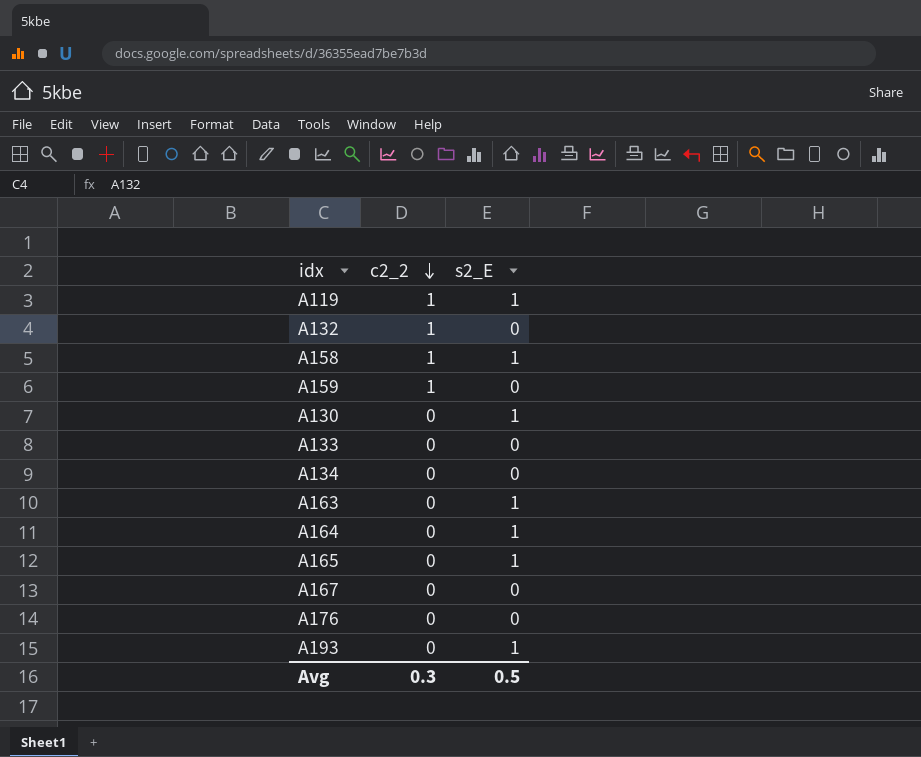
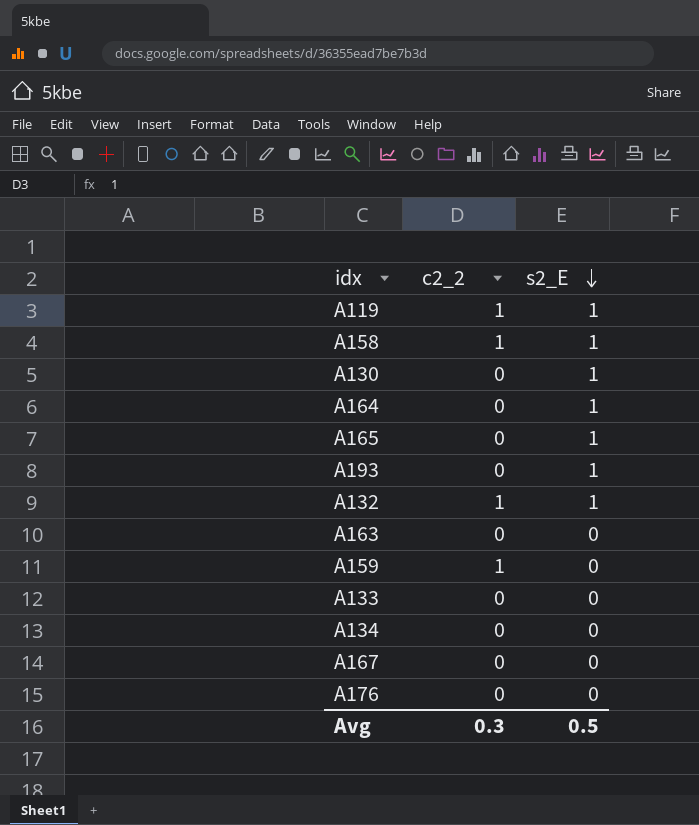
row order: c2_2 descending -> s2_E descending
A132 | s2_E: 0 -> 1
A163 | s2_E: 1 -> 0

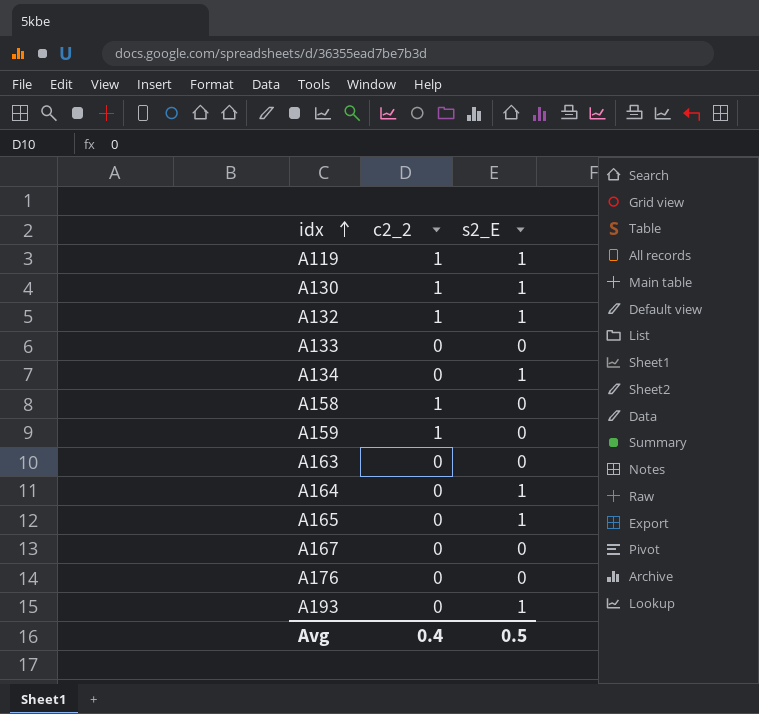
row order: s2_E descending -> idx ascending
A130 | c2_2: 0 -> 1
A134 | s2_E: 0 -> 1
A158 | s2_E: 1 -> 0
Avg | c2_2: 0.3 -> 0.4

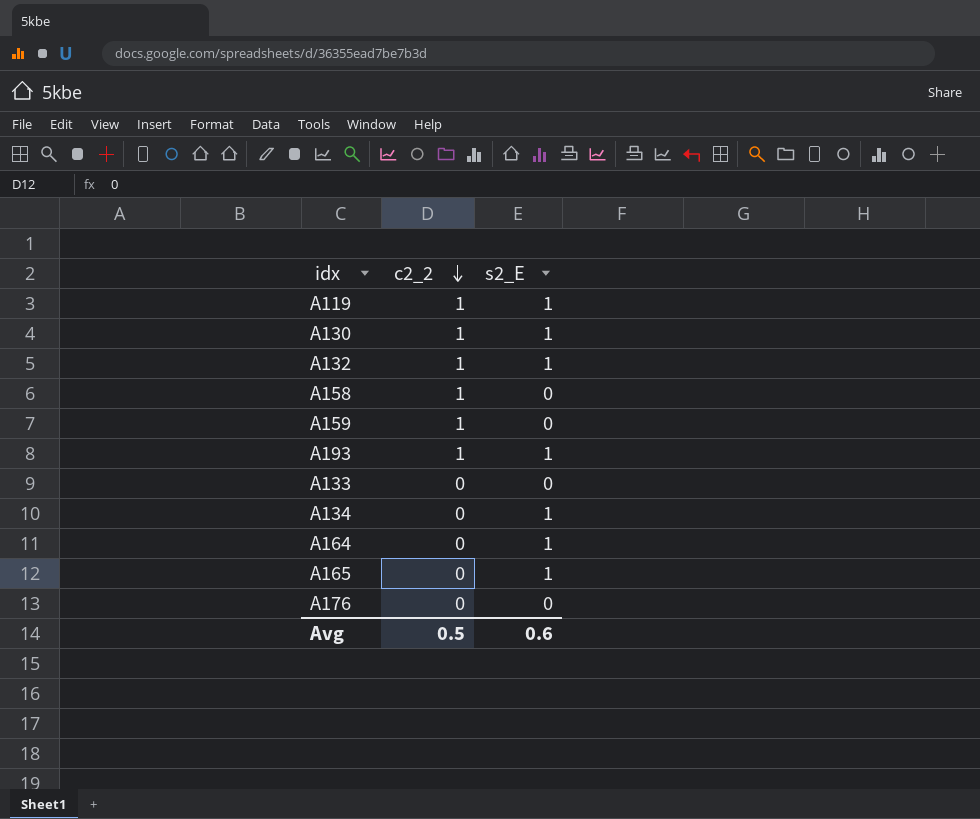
row order: idx ascending -> c2_2 descending
row A163: 0 | 0 -> none
row A167: 0 | 0 -> none
A193 | c2_2: 0 -> 1
Avg | c2_2: 0.4 -> 0.5
Avg | s2_E: 0.5 -> 0.6

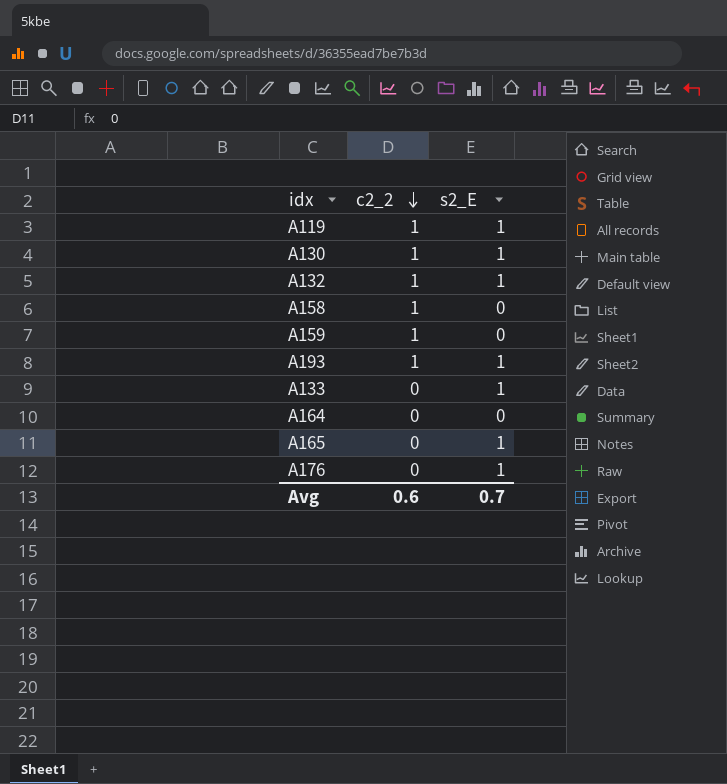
row A134: 0 | 1 -> none
A133 | s2_E: 0 -> 1
A164 | s2_E: 1 -> 0
A176 | s2_E: 0 -> 1
Avg | c2_2: 0.5 -> 0.6
Avg | s2_E: 0.6 -> 0.7

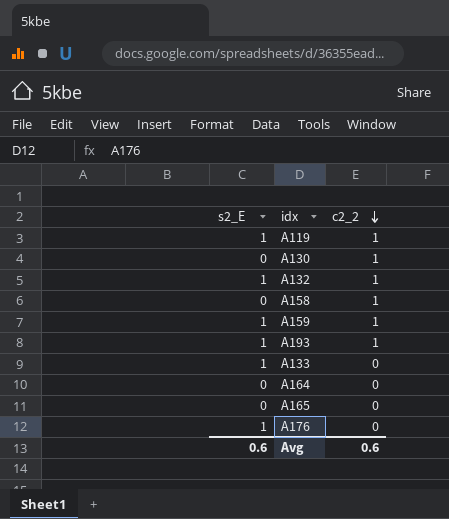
column s2_E | position: 3 -> 1
A130 | s2_E: 1 -> 0
A159 | s2_E: 0 -> 1
A165 | s2_E: 1 -> 0
Avg | s2_E: 0.7 -> 0.6

